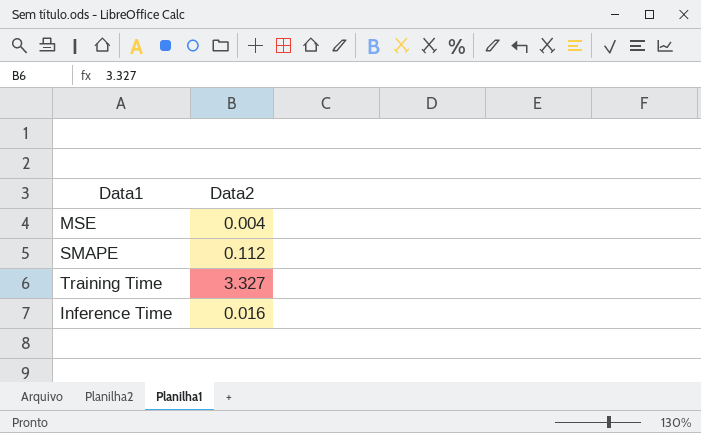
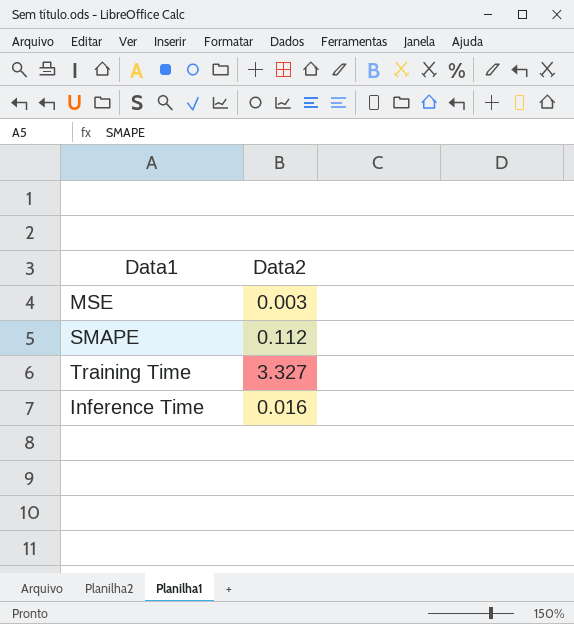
MSE | Data2: 0.004 -> 0.003

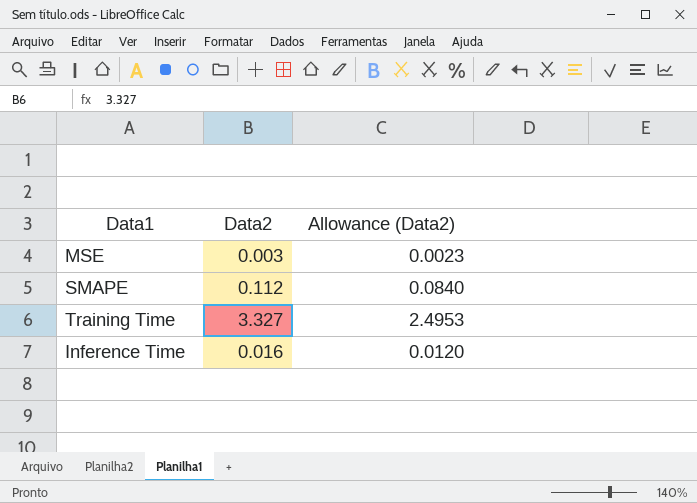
column Allowance (Data2) | formula: none -> [Data2] * 0.75

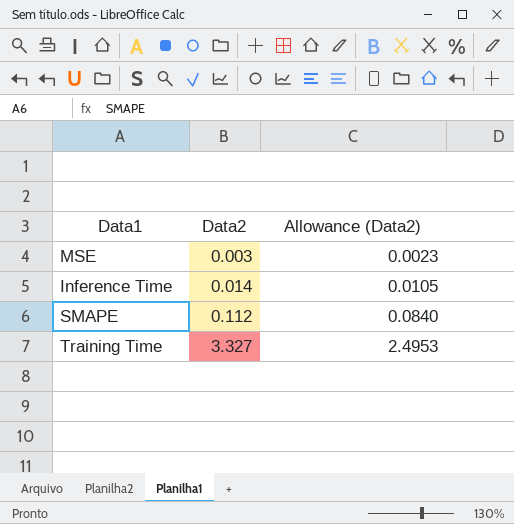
row order: none -> Data2 ascending
Inference Time | Data2: 0.016 -> 0.014
Inference Time | Allowance (Data2): 0.0120 -> 0.0105

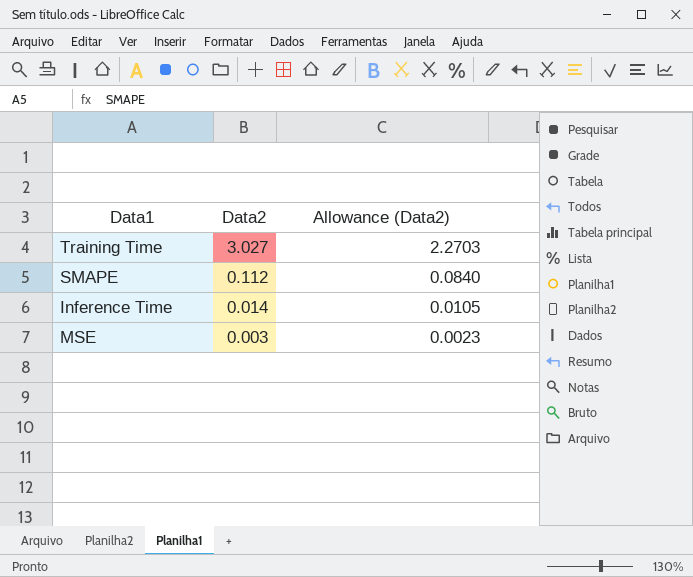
row order: Data2 ascending -> Data2 descending
Training Time | Data2: 3.327 -> 3.027
Training Time | Allowance (Data2): 2.4953 -> 2.2703

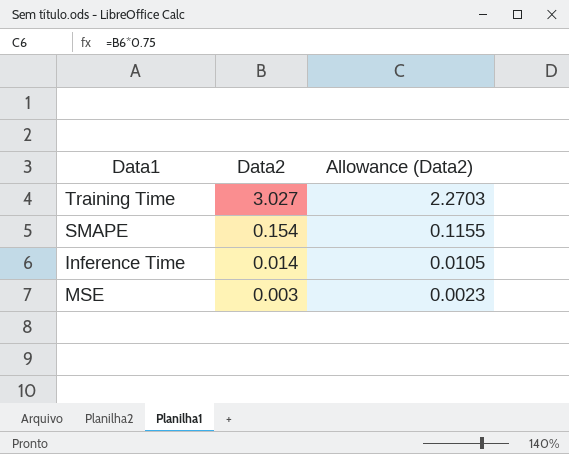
SMAPE | Data2: 0.112 -> 0.154
SMAPE | Allowance (Data2): 0.0840 -> 0.1155

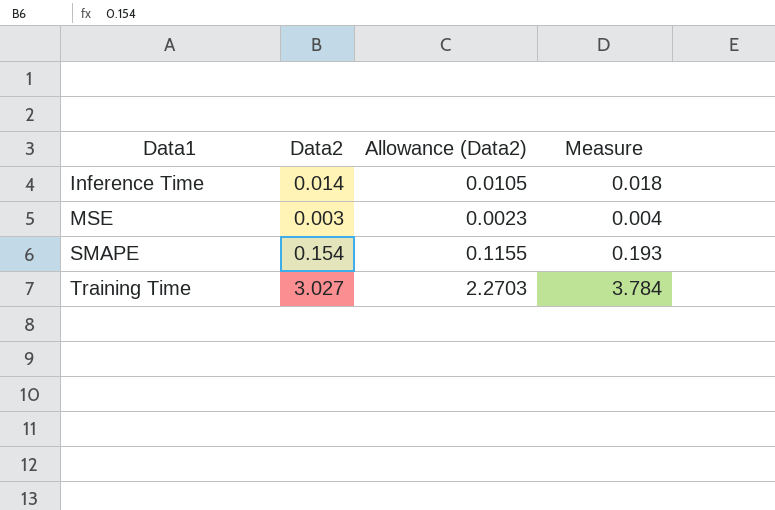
row order: Data2 descending -> Data1 ascending
column Measure | formula: none -> [Data2] * 1.25

